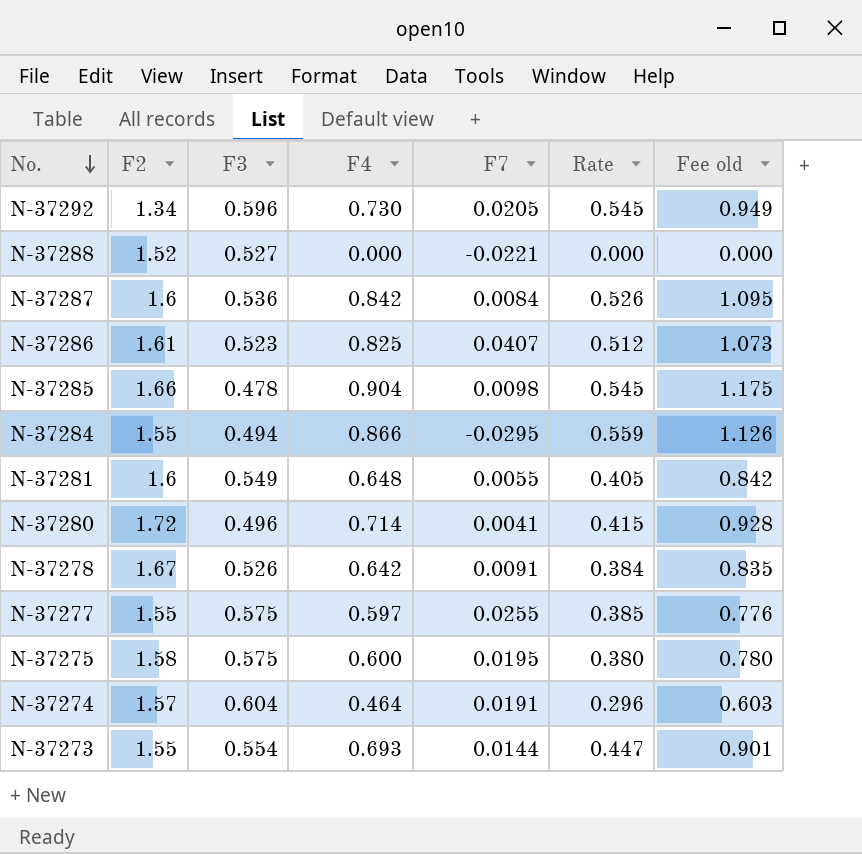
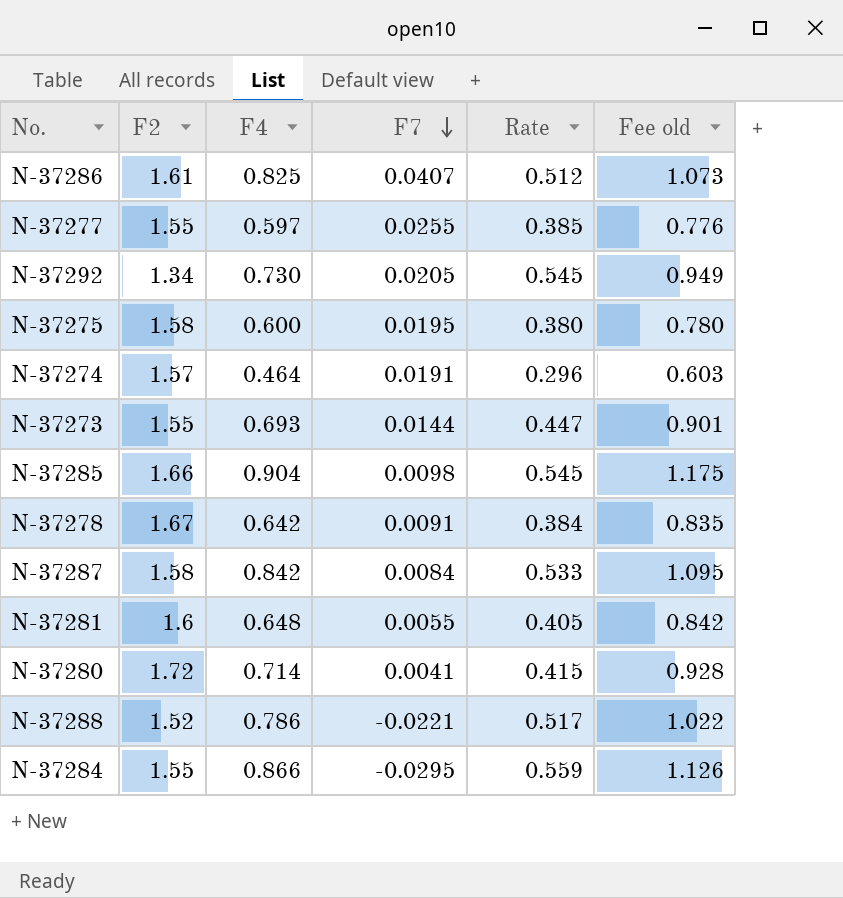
row order: No. descending -> F7 descending
column F3 | position: 3 -> none
N-37287 | F2: 1.6 -> 1.58
N-37287 | Rate: 0.526 -> 0.533
N-37288 | F4: 0.000 -> 0.786
N-37288 | Rate: 0.000 -> 0.517
N-37288 | Fee old: 0.000 -> 1.022

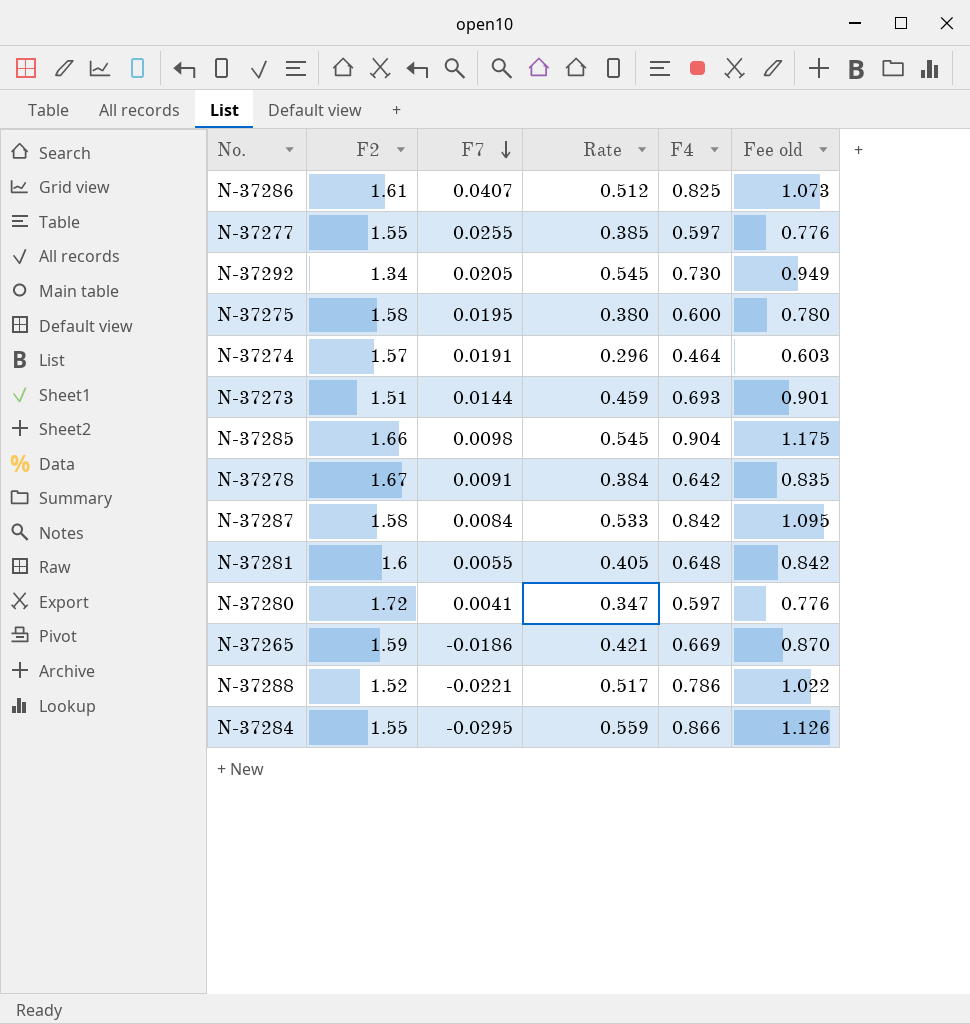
column F4 | position: 3 -> 5
N-37273 | F2: 1.55 -> 1.51
N-37273 | Rate: 0.447 -> 0.459
N-37280 | Rate: 0.415 -> 0.347
N-37280 | F4: 0.714 -> 0.597
N-37280 | Fee old: 0.928 -> 0.776
row N-37265: none -> 1.59 | -0.0186 | 0.421 | 0.669 | 0.870

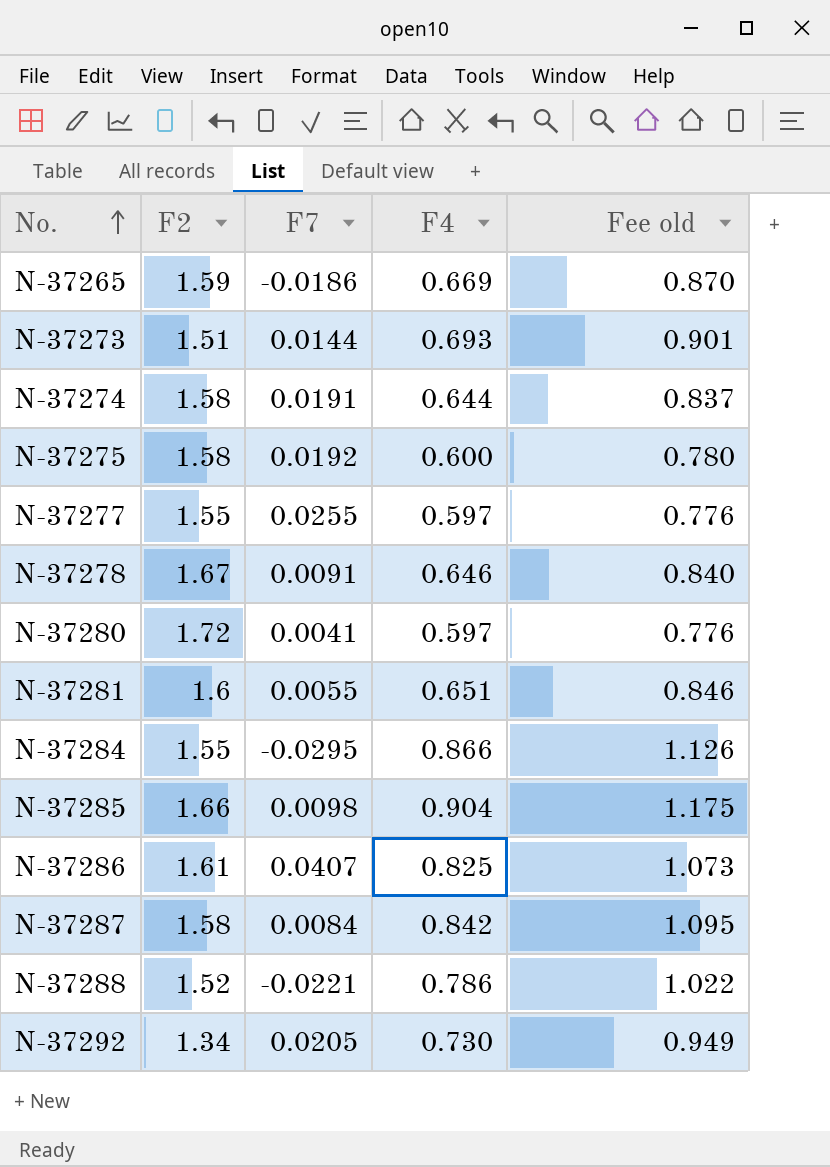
row order: F7 descending -> No. ascending
column Rate | formula: [F4] / [F2] -> none
N-37274 | F2: 1.57 -> 1.58
N-37274 | F4: 0.464 -> 0.644
N-37274 | Fee old: 0.603 -> 0.837
N-37275 | F7: 0.0195 -> 0.0192
N-37278 | F4: 0.642 -> 0.646
N-37278 | Fee old: 0.835 -> 0.840
N-37281 | F4: 0.648 -> 0.651
N-37281 | Fee old: 0.842 -> 0.846

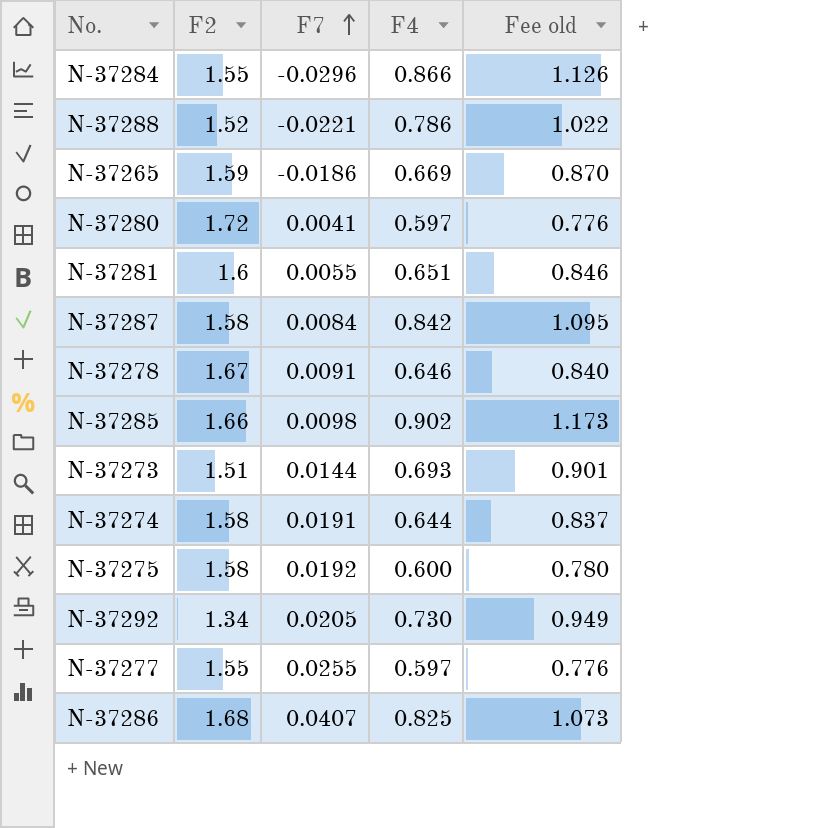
row order: No. ascending -> F7 ascending
N-37284 | F7: -0.0295 -> -0.0296
N-37285 | F4: 0.904 -> 0.902
N-37285 | Fee old: 1.175 -> 1.173
N-37286 | F2: 1.61 -> 1.68

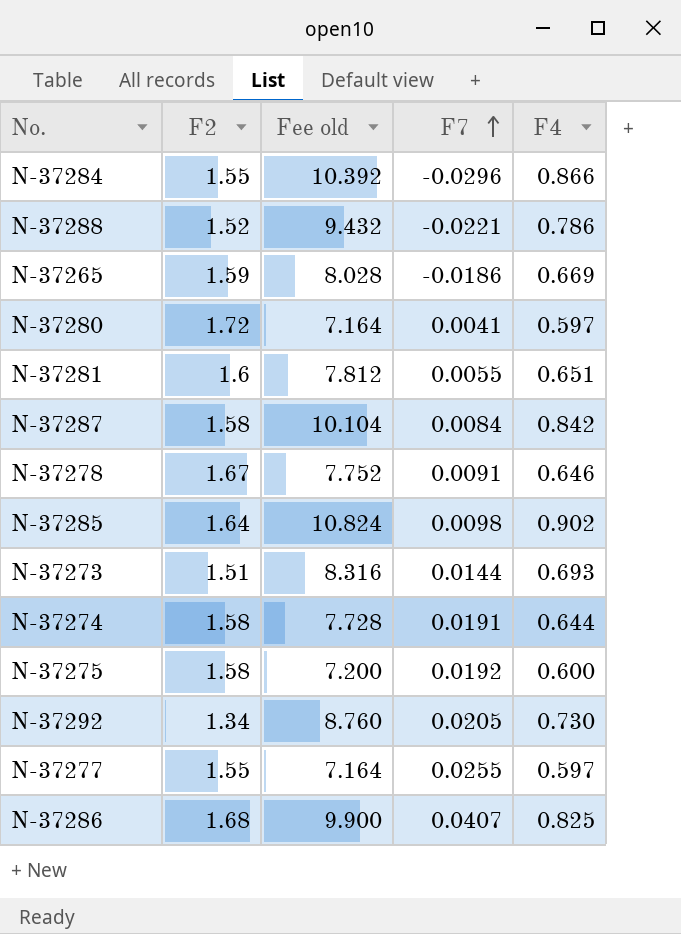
column Fee old | formula: [F4] * 1.3 -> [F4] * 12
column Fee old | position: 5 -> 3
N-37285 | F2: 1.66 -> 1.64

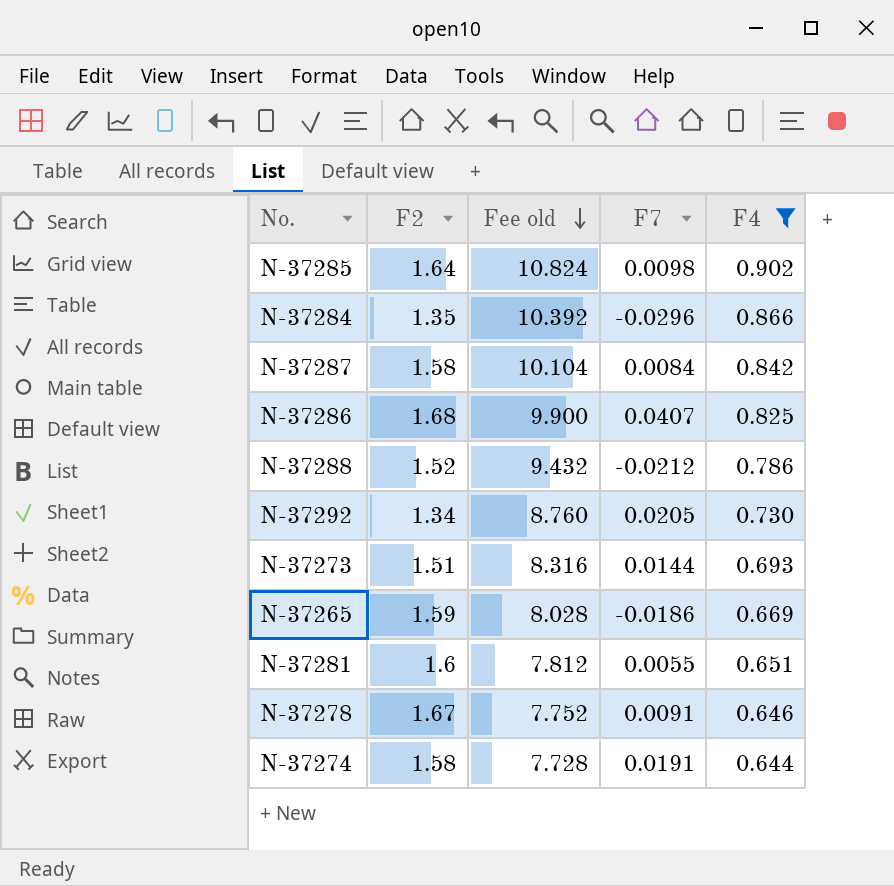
filter: none -> F4 >= 0.644
row order: F7 ascending -> Fee old descending
N-37284 | F2: 1.55 -> 1.35
N-37288 | F7: -0.0221 -> -0.0212

